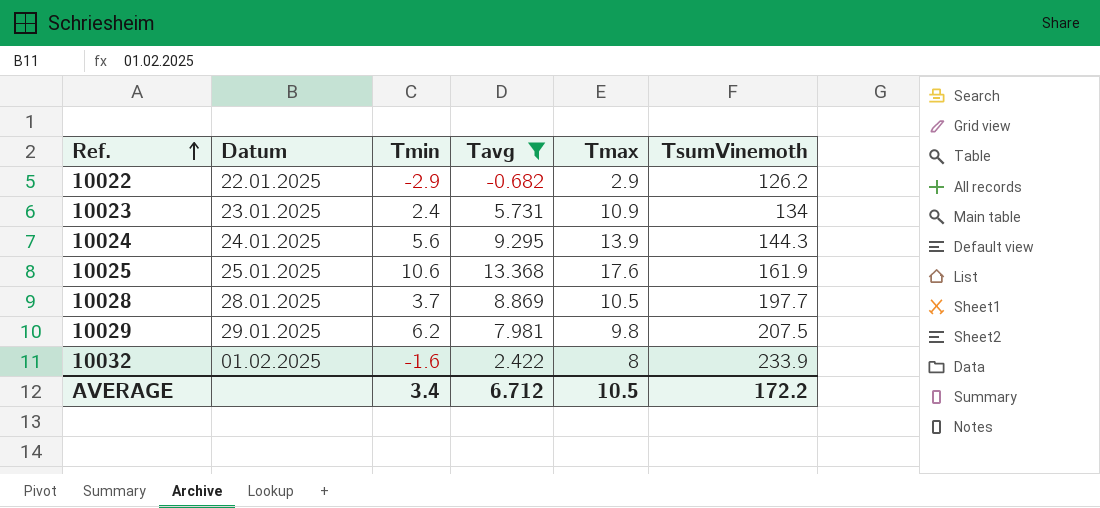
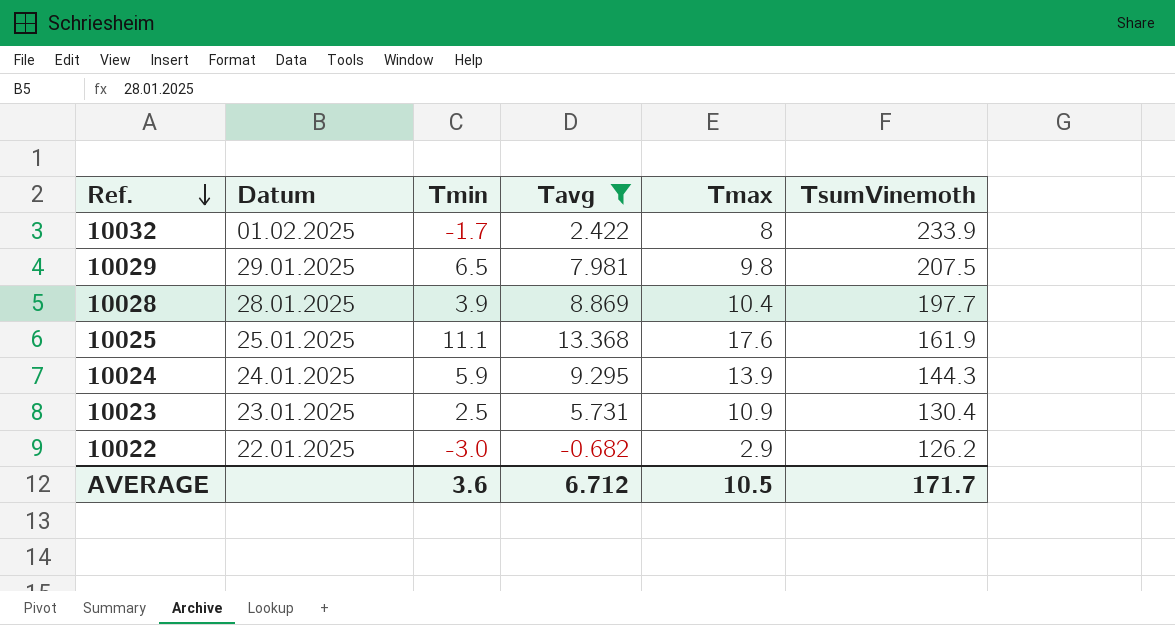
row order: Ref. ascending -> Ref. descending
10032 | Tmin: -1.6 -> -1.7
10029 | Tmin: 6.2 -> 6.5
10028 | Tmin: 3.7 -> 3.9
10028 | Tmax: 10.5 -> 10.4
10025 | Tmin: 10.6 -> 11.1
10024 | Tmin: 5.6 -> 5.9
10023 | Tmin: 2.4 -> 2.5
10023 | TsumVinemoth: 134 -> 130.4
10022 | Tmin: -2.9 -> -3.0
AVERAGE | Tmin: 3.4 -> 3.6
AVERAGE | TsumVinemoth: 172.2 -> 171.7

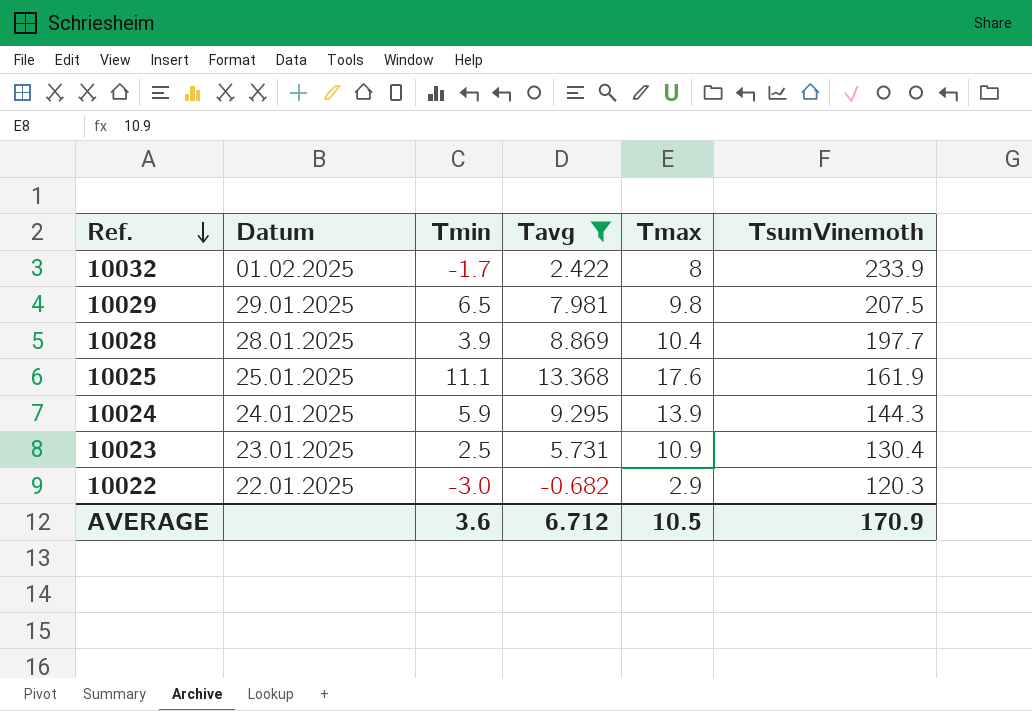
10022 | TsumVinemoth: 126.2 -> 120.3
AVERAGE | TsumVinemoth: 171.7 -> 170.9

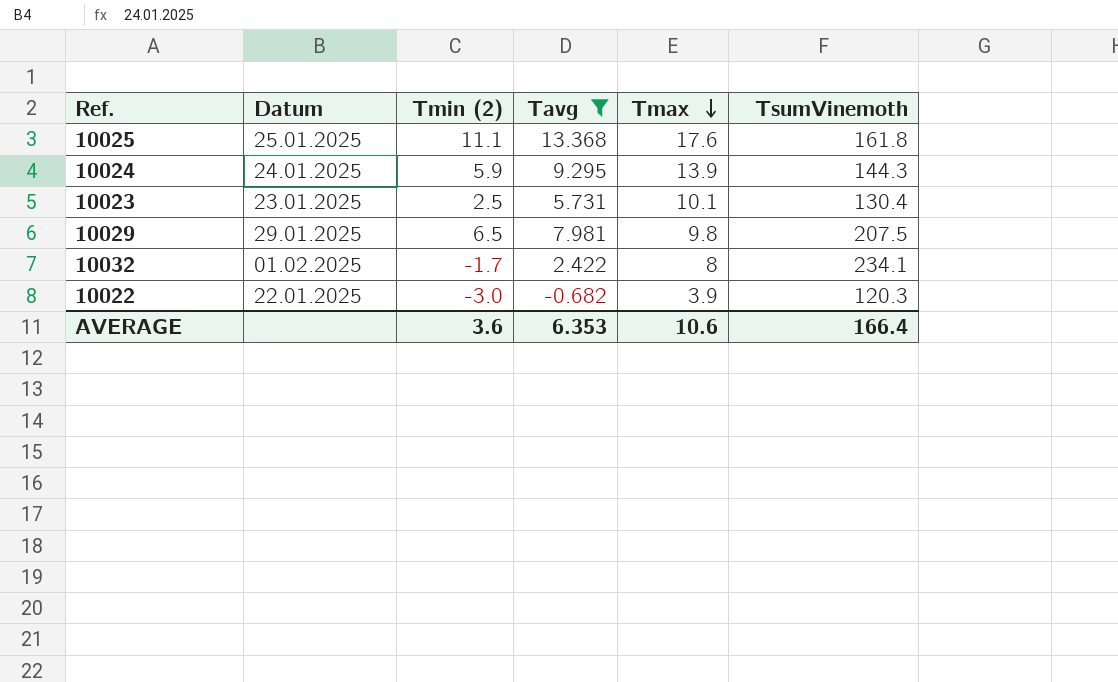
row order: Ref. descending -> Tmax descending
column name: Tmin -> Tmin (2)
row 10028: 28.01.2025 | 3.9 | 8.869 | 10.4 | 197.7 -> none
10025 | TsumVinemoth: 161.9 -> 161.8
10023 | Tmax: 10.9 -> 10.1
10032 | TsumVinemoth: 233.9 -> 234.1
10022 | Tmax: 2.9 -> 3.9
AVERAGE | Tavg: 6.712 -> 6.353
AVERAGE | Tmax: 10.5 -> 10.6
AVERAGE | TsumVinemoth: 170.9 -> 166.4

